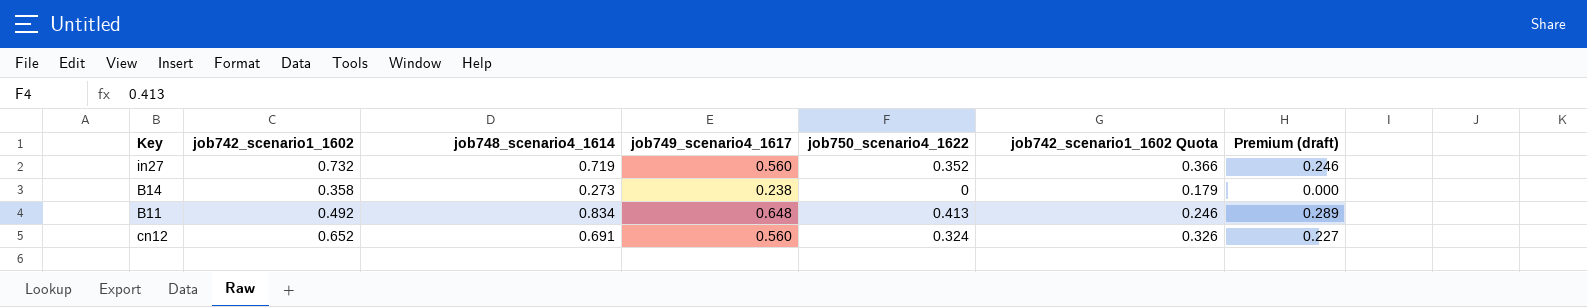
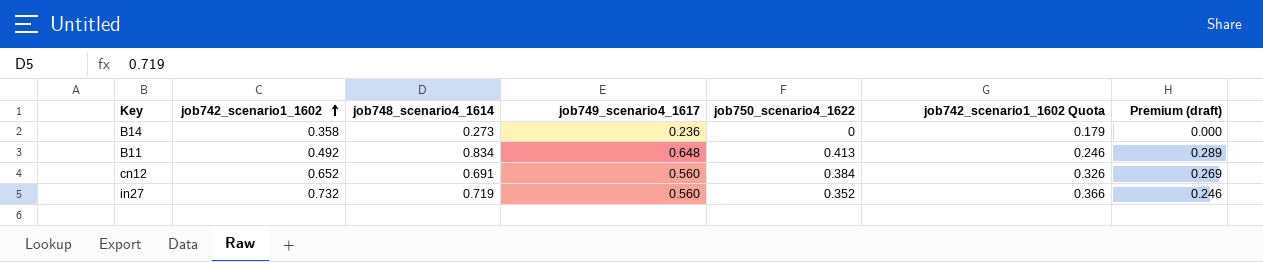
row order: none -> job742_scenario1_1602 ascending
B14 | job749_scenario4_1617: 0.238 -> 0.236
cn12 | job750_scenario4_1622: 0.324 -> 0.384
cn12 | Premium (draft): 0.227 -> 0.269

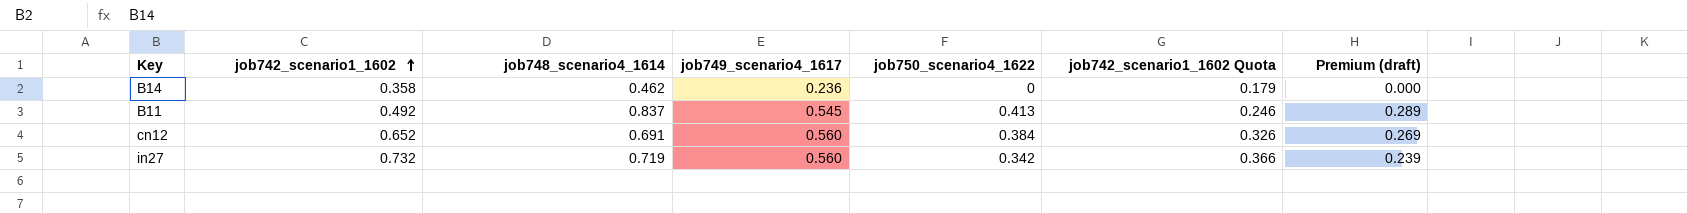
B14 | job748_scenario4_1614: 0.273 -> 0.462
B11 | job748_scenario4_1614: 0.834 -> 0.837
B11 | job749_scenario4_1617: 0.648 -> 0.545
in27 | job750_scenario4_1622: 0.352 -> 0.342
in27 | Premium (draft): 0.246 -> 0.239

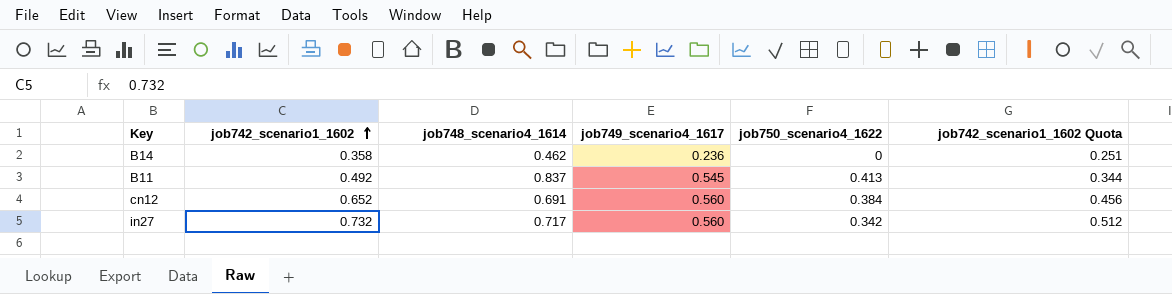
column Premium (draft) | formula: [job750_scenario4_1622] * 0.7 -> none
column job742_scenario1_1602 Quota | formula: [job742_scenario1_1602] * 0.5 -> [job742_scenario1_1602] * 0.7
in27 | job748_scenario4_1614: 0.719 -> 0.717

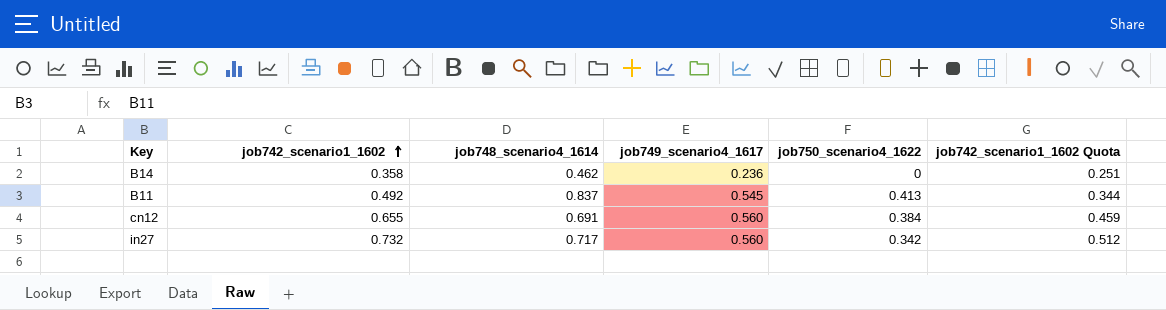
cn12 | job742_scenario1_1602: 0.652 -> 0.655
cn12 | job742_scenario1_1602 Quota: 0.456 -> 0.459

